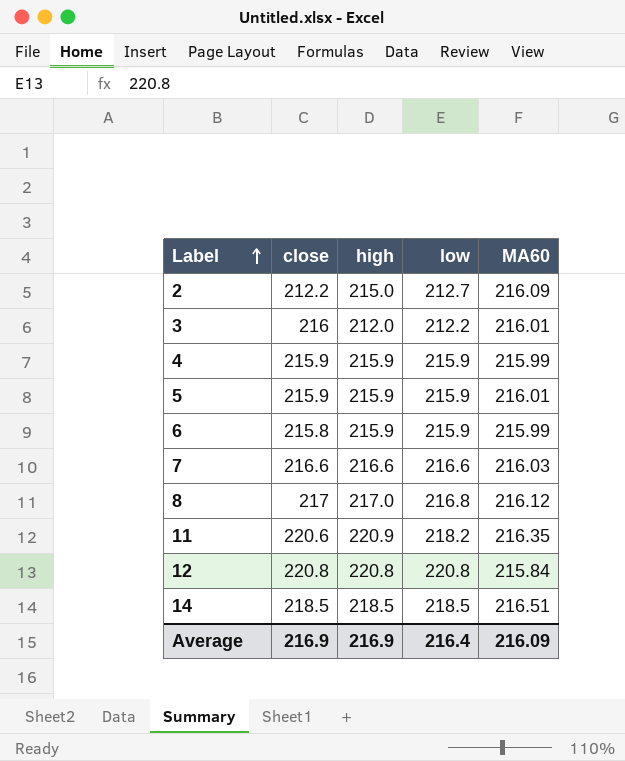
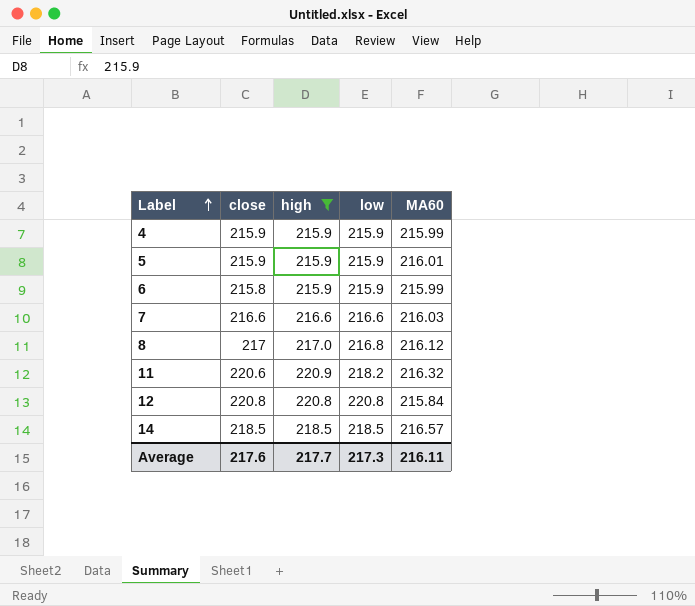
filter: none -> high >= 215.9
11 | MA60: 216.35 -> 216.32
14 | MA60: 216.51 -> 216.57
Average | close: 216.9 -> 217.6
Average | high: 216.9 -> 217.7
Average | low: 216.4 -> 217.3
Average | MA60: 216.09 -> 216.11

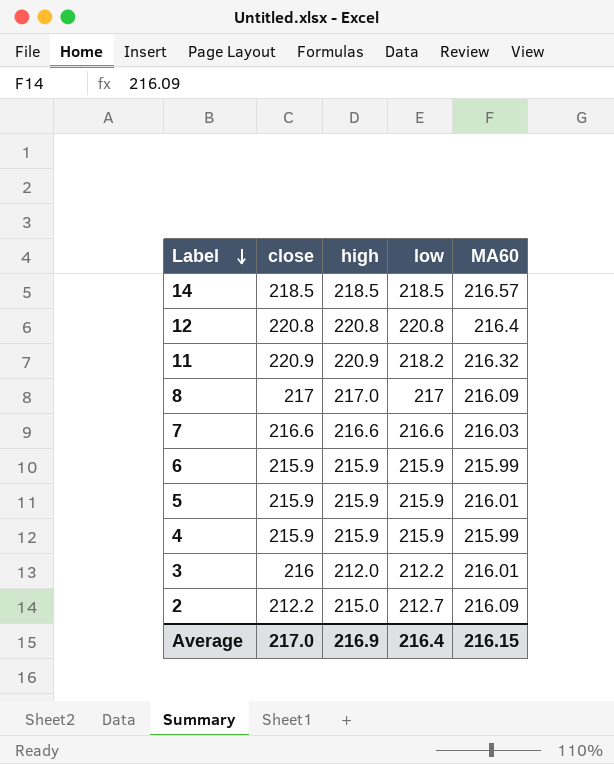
filter: high >= 215.9 -> none
row order: Label ascending -> Label descending
12 | MA60: 215.84 -> 216.4
11 | close: 220.6 -> 220.9
8 | low: 216.8 -> 217
8 | MA60: 216.12 -> 216.09
6 | close: 215.8 -> 215.9
Average | close: 217.6 -> 217.0
Average | high: 217.7 -> 216.9
Average | low: 217.3 -> 216.4
Average | MA60: 216.11 -> 216.15

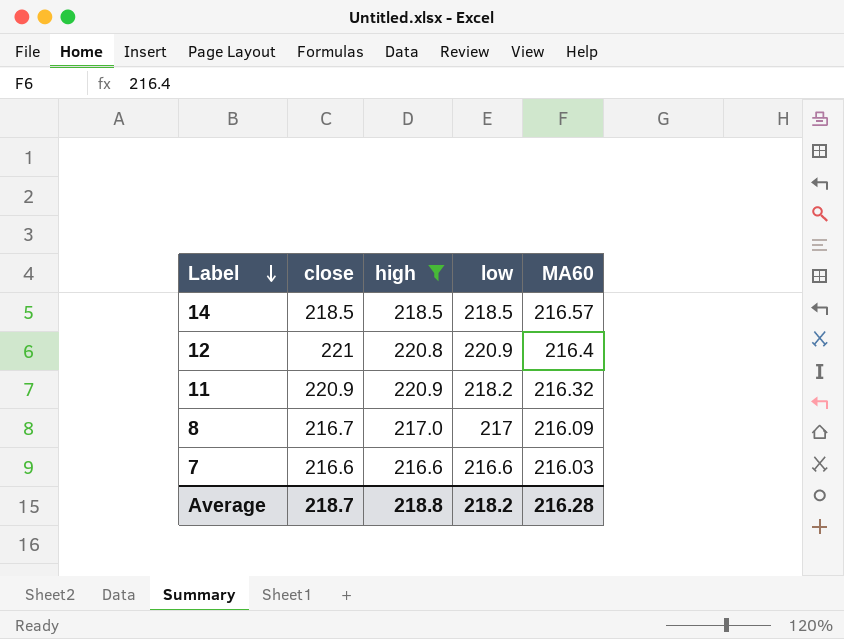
filter: none -> high >= 216.6
12 | close: 220.8 -> 221
12 | low: 220.8 -> 220.9
8 | close: 217 -> 216.7
Average | close: 217.0 -> 218.7
Average | high: 216.9 -> 218.8
Average | low: 216.4 -> 218.2
Average | MA60: 216.15 -> 216.28

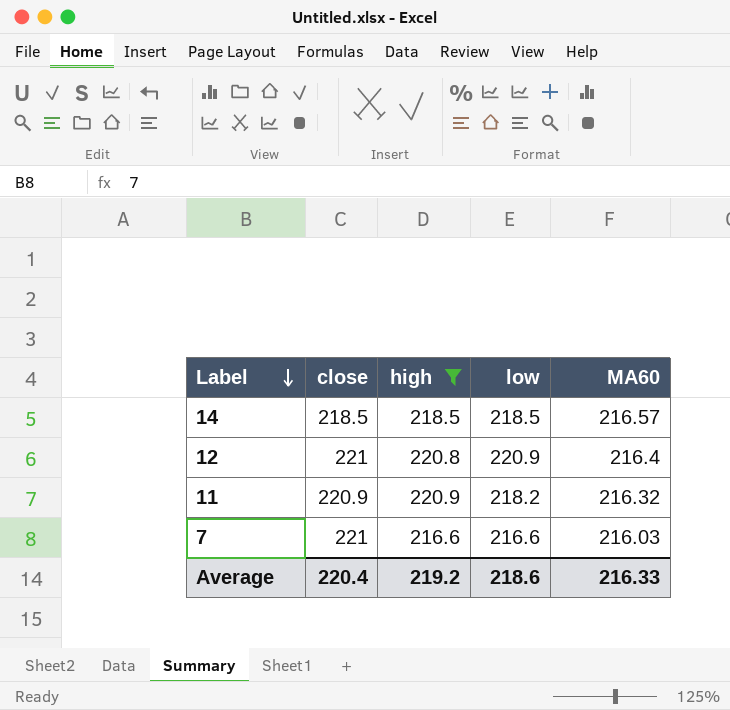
row 8: 216.7 | 217.0 | 217 | 216.09 -> none
7 | close: 216.6 -> 221
Average | close: 218.7 -> 220.4
Average | high: 218.8 -> 219.2
Average | low: 218.2 -> 218.6
Average | MA60: 216.28 -> 216.33

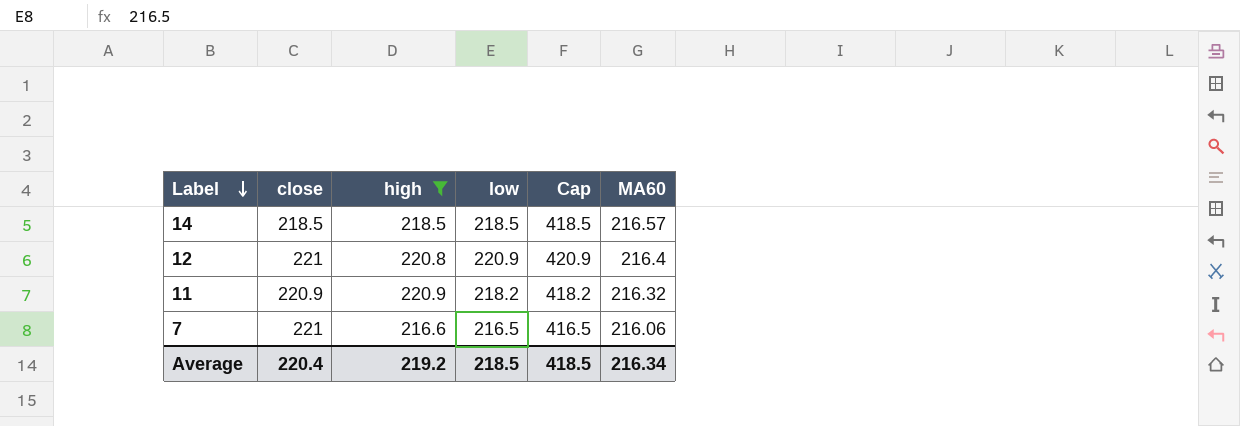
column Cap | formula: none -> [low] + 200
7 | low: 216.6 -> 216.5
7 | MA60: 216.03 -> 216.06
Average | low: 218.6 -> 218.5
Average | MA60: 216.33 -> 216.34

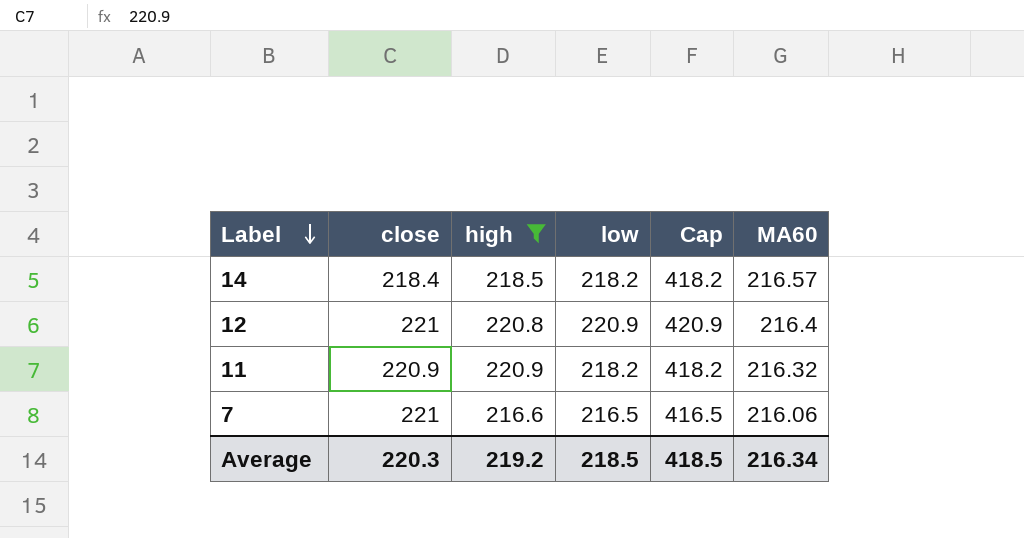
14 | close: 218.5 -> 218.4
14 | low: 218.5 -> 218.2
14 | Cap: 418.5 -> 418.2
Average | close: 220.4 -> 220.3

